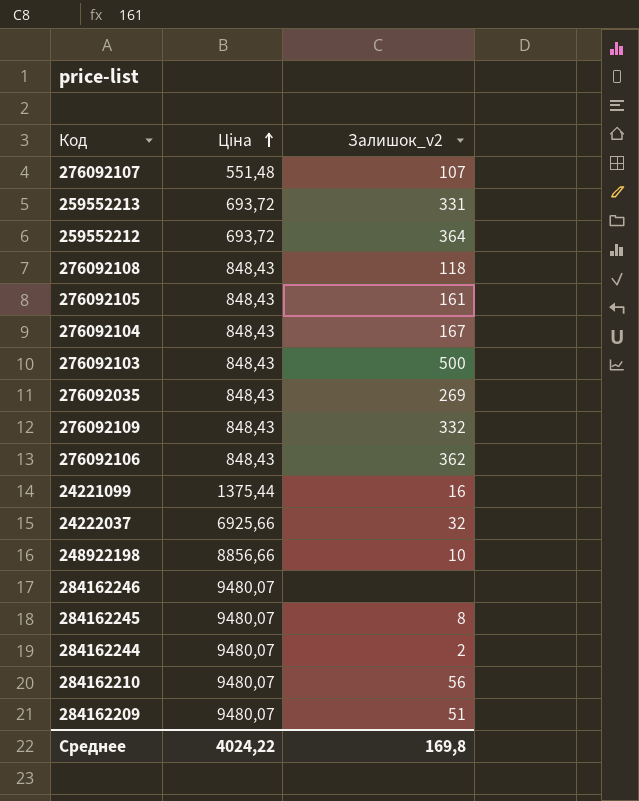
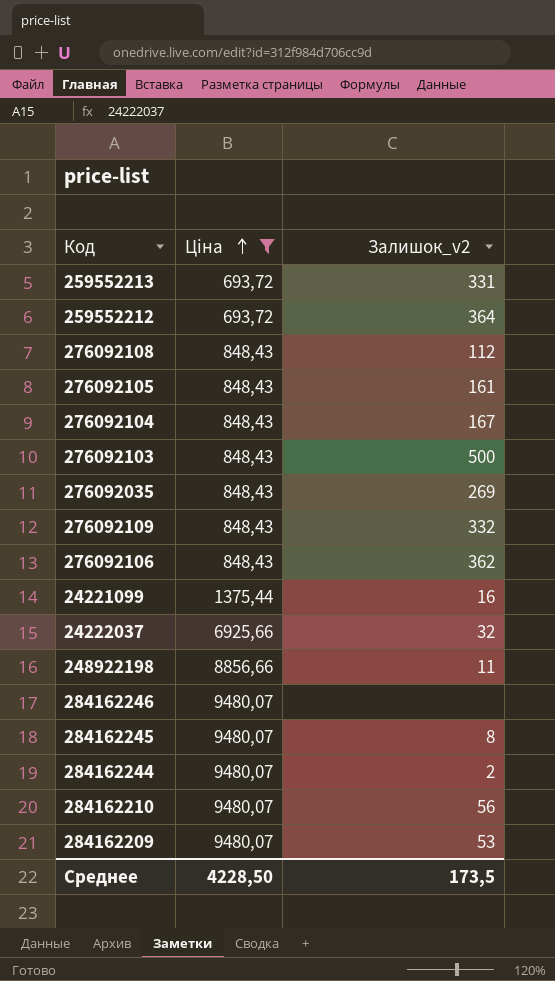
filter: none -> Ціна != 551,48
276092108 | Залишок_v2: 118 -> 112
248922198 | Залишок_v2: 10 -> 11
284162209 | Залишок_v2: 51 -> 53
Среднее | Ціна: 4024,22 -> 4228,50
Среднее | Залишок_v2: 169,8 -> 173,5

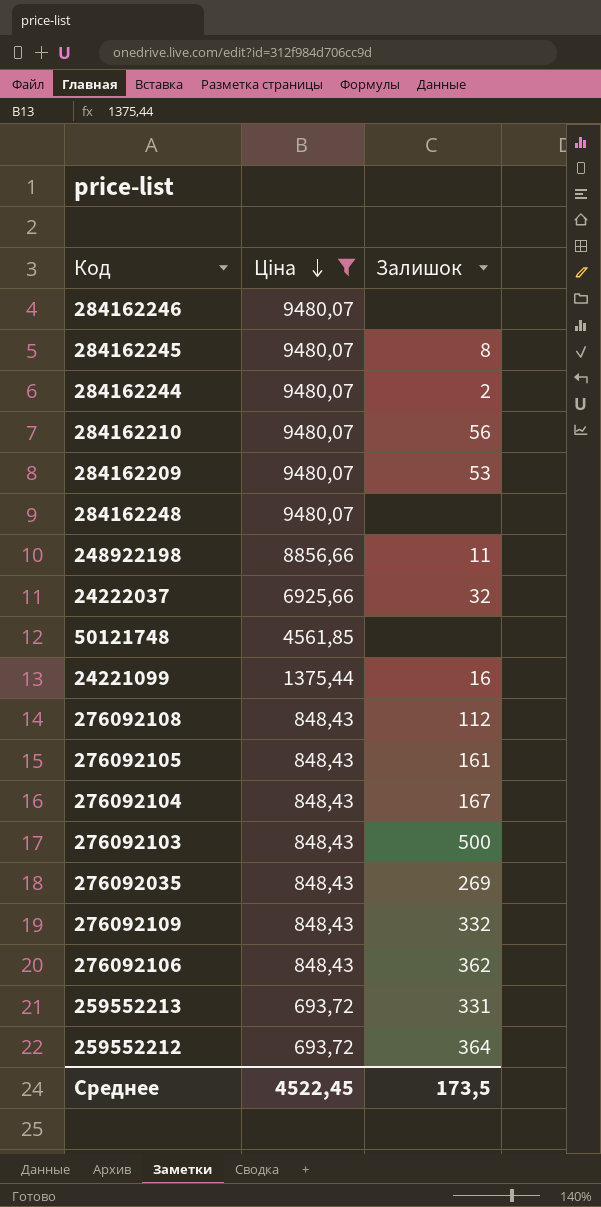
row order: Ціна ascending -> Ціна descending
column name: Залишок_v2 -> Залишок
row 284162248: none -> 9480,07 | none
row 50121748: none -> 4561,85 | none
Среднее | Ціна: 4228,50 -> 4522,45

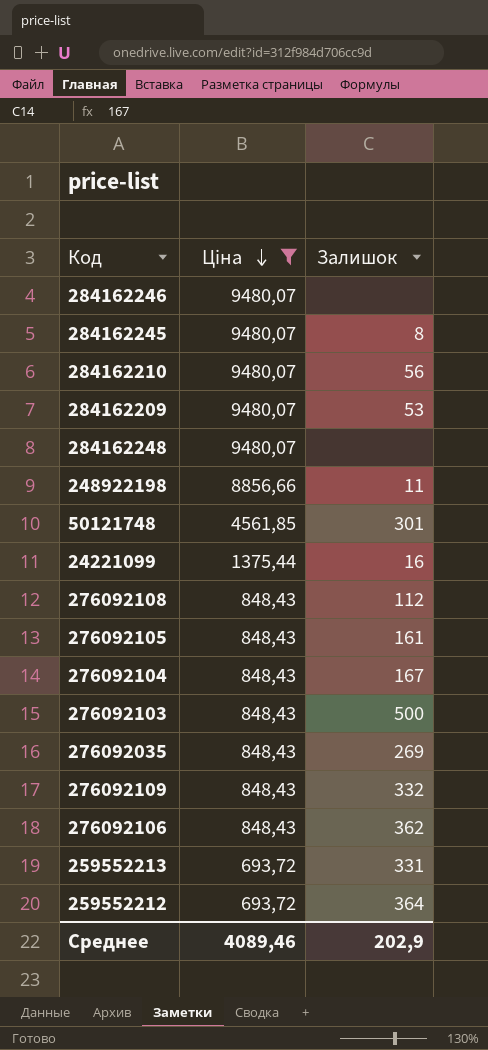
row 284162244: 9480,07 | 2 -> none
row 24222037: 6925,66 | 32 -> none
50121748 | Залишок: none -> 301
Среднее | Ціна: 4522,45 -> 4089,46
Среднее | Залишок: 173,5 -> 202,9

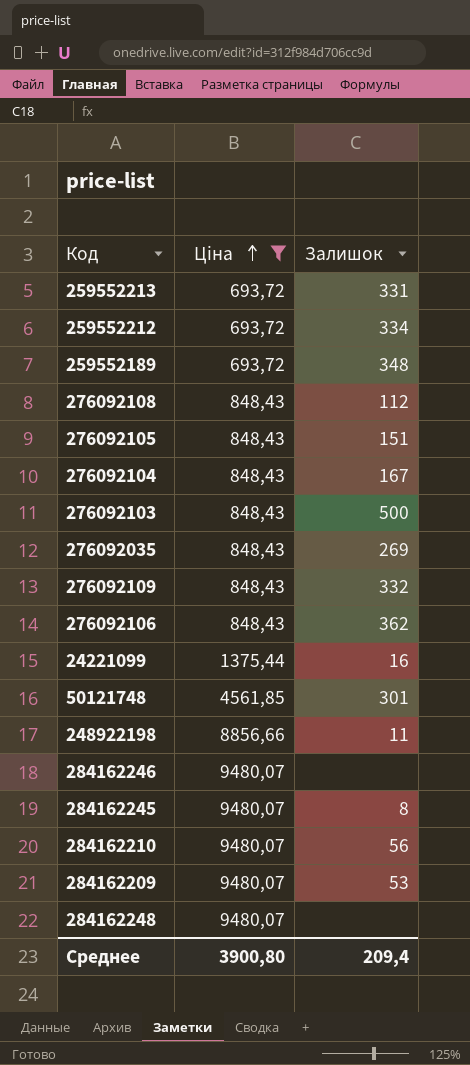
row order: Ціна descending -> Ціна ascending
259552212 | Залишок: 364 -> 334
row 259552189: none -> 693,72 | 348
276092105 | Залишок: 161 -> 151
Среднее | Ціна: 4089,46 -> 3900,80
Среднее | Залишок: 202,9 -> 209,4

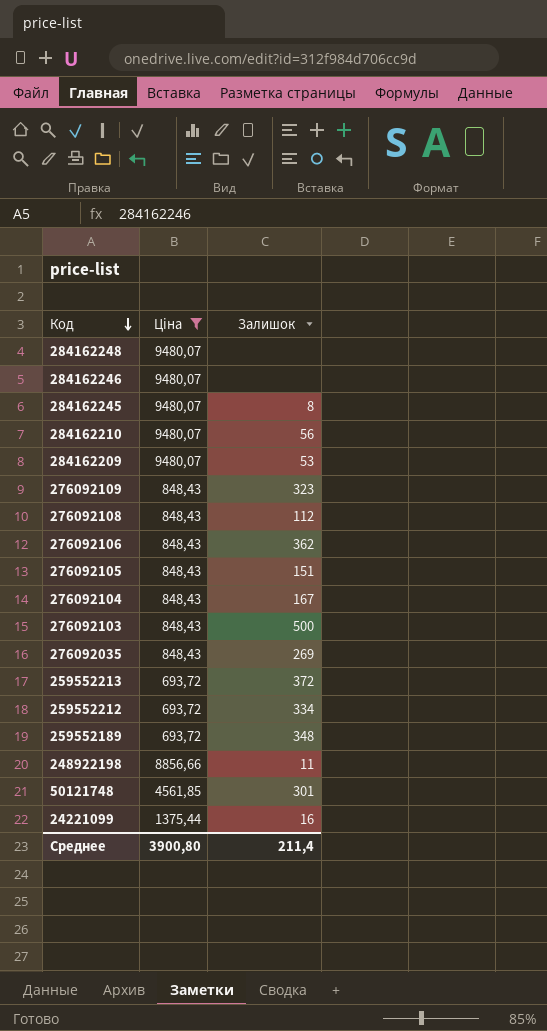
row order: Ціна ascending -> Код descending
276092109 | Залишок: 332 -> 323
259552213 | Залишок: 331 -> 372
Среднее | Залишок: 209,4 -> 211,4

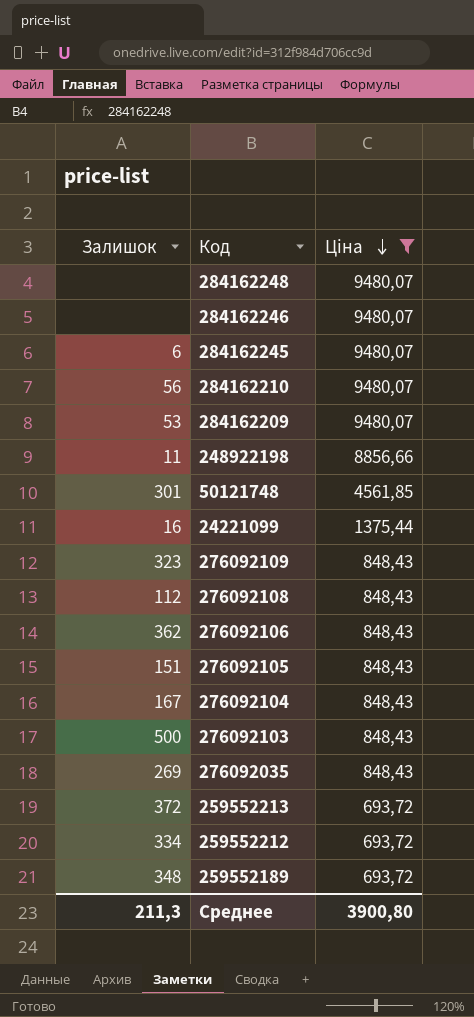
row order: Код descending -> Ціна descending
column Залишок | position: 3 -> 1
284162245 | Залишок: 8 -> 6
Среднее | Залишок: 211,4 -> 211,3

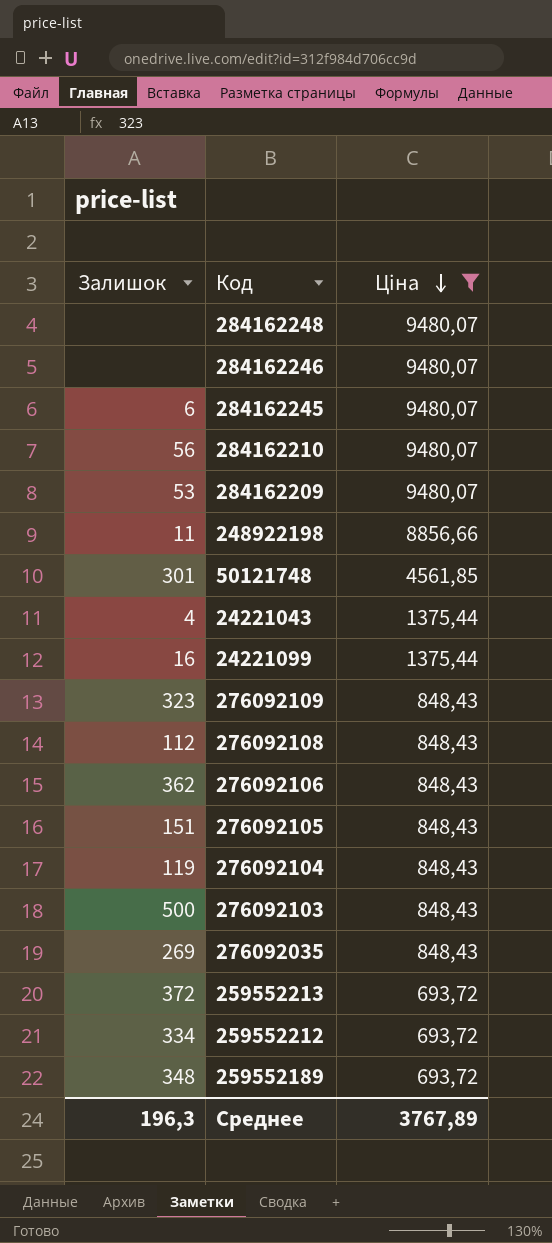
row 24221043: none -> 4 | 1375,44
276092104 | Залишок: 167 -> 119
Среднее | Залишок: 211,3 -> 196,3
Среднее | Ціна: 3900,80 -> 3767,89

